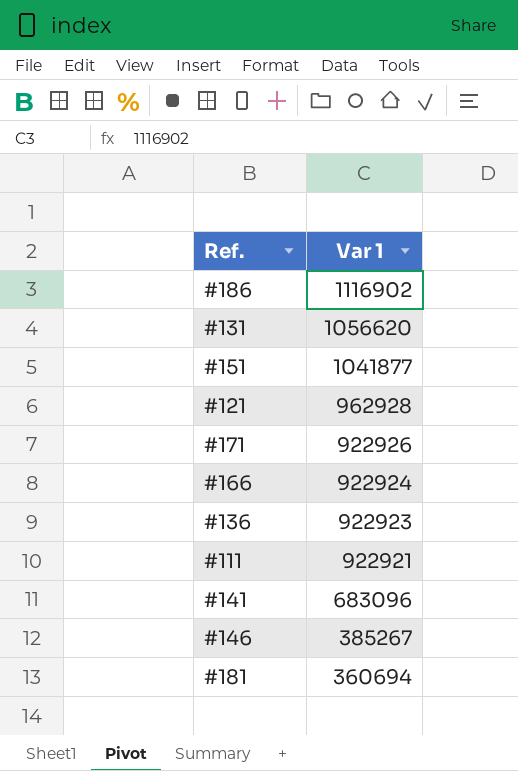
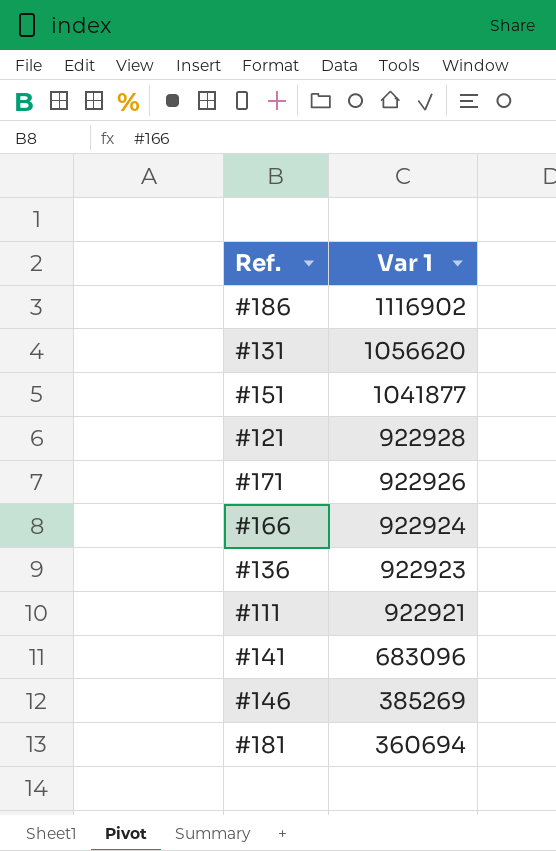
#121 | Var 1: 962928 -> 922928
#146 | Var 1: 385267 -> 385269

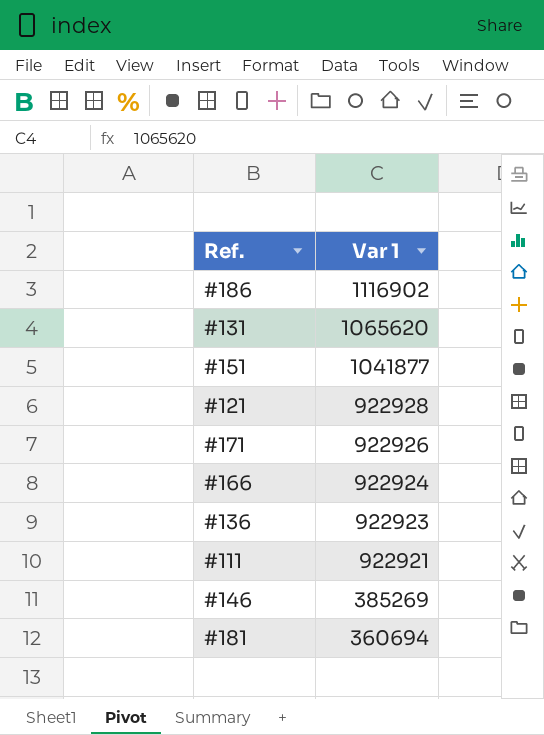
row #141: 683096 -> none
#131 | Var 1: 1056620 -> 1065620

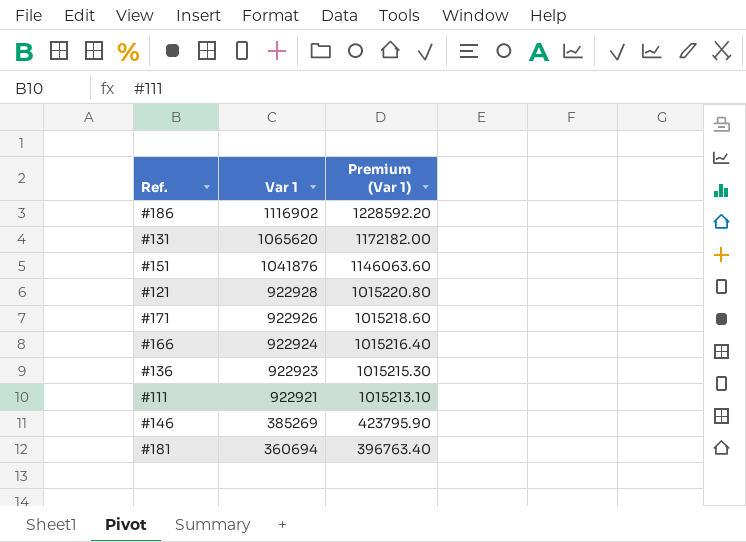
column Premium (Var 1) | formula: none -> [Var 1] * 1.1
#151 | Var 1: 1041877 -> 1041876

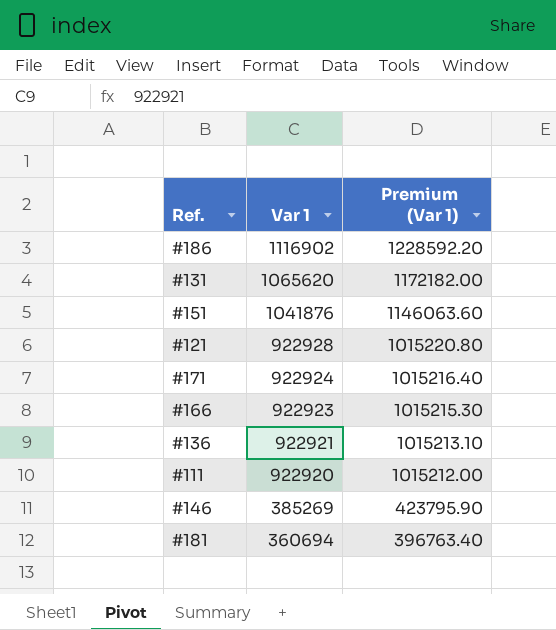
#171 | Var 1: 922926 -> 922924
#171 | Premium (Var 1): 1015218.60 -> 1015216.40
#166 | Var 1: 922924 -> 922923
#166 | Premium (Var 1): 1015216.40 -> 1015215.30
#136 | Var 1: 922923 -> 922921
#136 | Premium (Var 1): 1015215.30 -> 1015213.10
#111 | Var 1: 922921 -> 922920
#111 | Premium (Var 1): 1015213.10 -> 1015212.00

